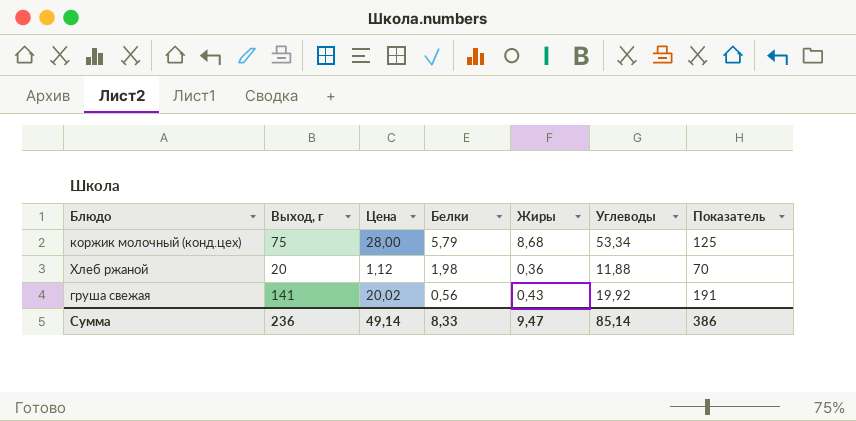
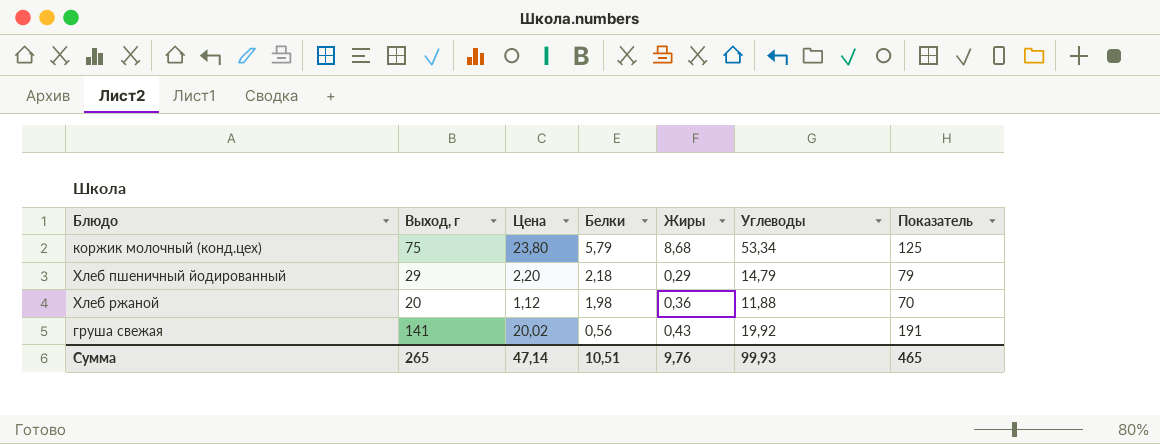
коржик молочный (конд.цех) | Цена: 28,00 -> 23,80
row Хлеб пшеничный йодированный: none -> 29 | 2,20 | 2,18 | 0,29 | 14,79 | 79
Сумма | Выход, г: 236 -> 265
Сумма | Цена: 49,14 -> 47,14
Сумма | Белки: 8,33 -> 10,51
Сумма | Жиры: 9,47 -> 9,76
Сумма | Углеводы: 85,14 -> 99,93
Сумма | Показатель: 386 -> 465

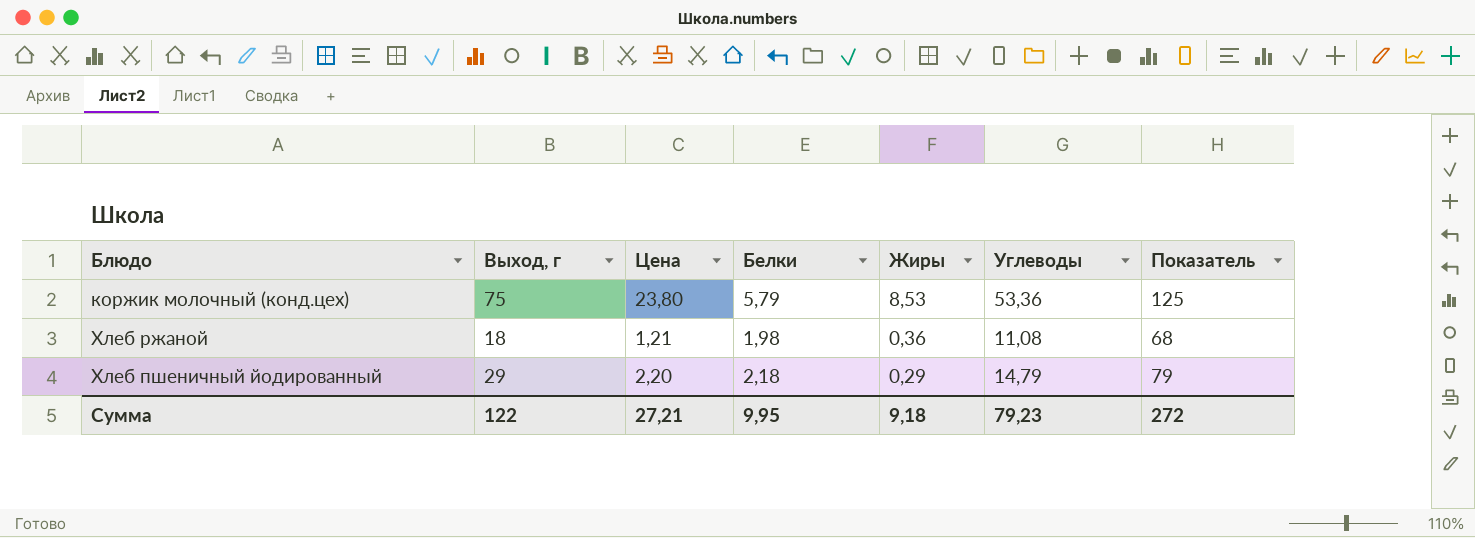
row order: Белки descending -> Жиры descending
row груша свежая: 141 | 20,02 | 0,56 | 0,43 | 19,92 | 191 -> none
коржик молочный (конд.цех) | Жиры: 8,68 -> 8,53
коржик молочный (конд.цех) | Углеводы: 53,34 -> 53,36
Хлеб ржаной | Выход, г: 20 -> 18
Хлеб ржаной | Цена: 1,12 -> 1,21
Хлеб ржаной | Углеводы: 11,88 -> 11,08
Хлеб ржаной | Показатель: 70 -> 68
Сумма | Выход, г: 265 -> 122
Сумма | Цена: 47,14 -> 27,21
Сумма | Белки: 10,51 -> 9,95
Сумма | Жиры: 9,76 -> 9,18
Сумма | Углеводы: 99,93 -> 79,23
Сумма | Показатель: 465 -> 272

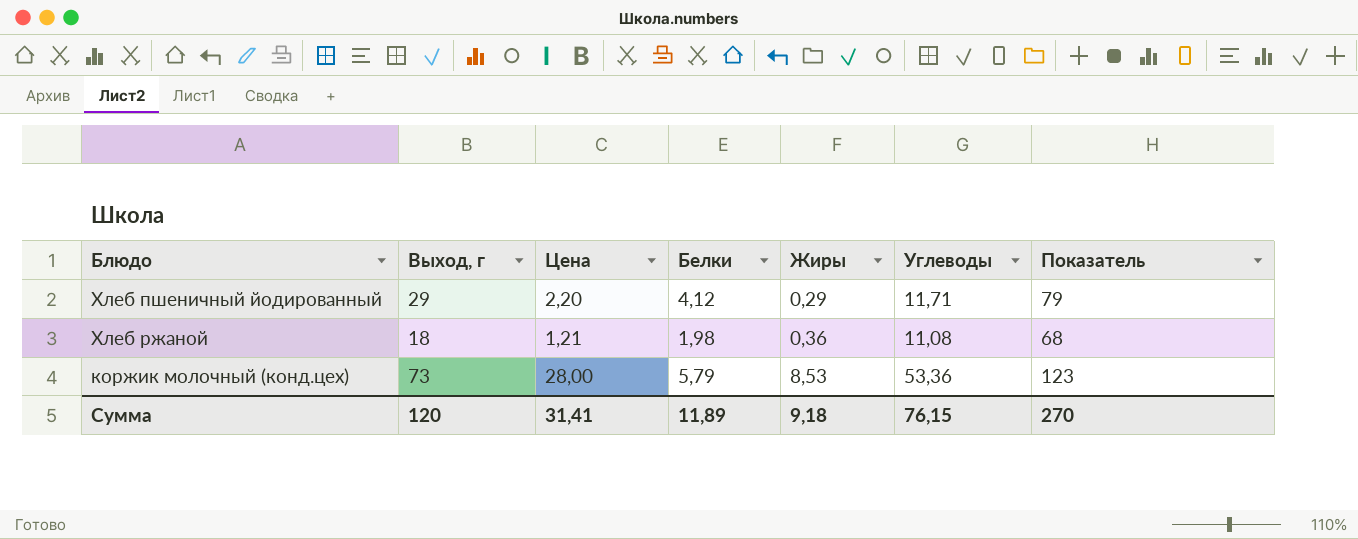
row order: Жиры descending -> Жиры ascending
Хлеб пшеничный йодированный | Белки: 2,18 -> 4,12
Хлеб пшеничный йодированный | Углеводы: 14,79 -> 11,71
коржик молочный (конд.цех) | Выход, г: 75 -> 73
коржик молочный (конд.цех) | Цена: 23,80 -> 28,00
коржик молочный (конд.цех) | Показатель: 125 -> 123
Сумма | Выход, г: 122 -> 120
Сумма | Цена: 27,21 -> 31,41
Сумма | Белки: 9,95 -> 11,89
Сумма | Углеводы: 79,23 -> 76,15
Сумма | Показатель: 272 -> 270

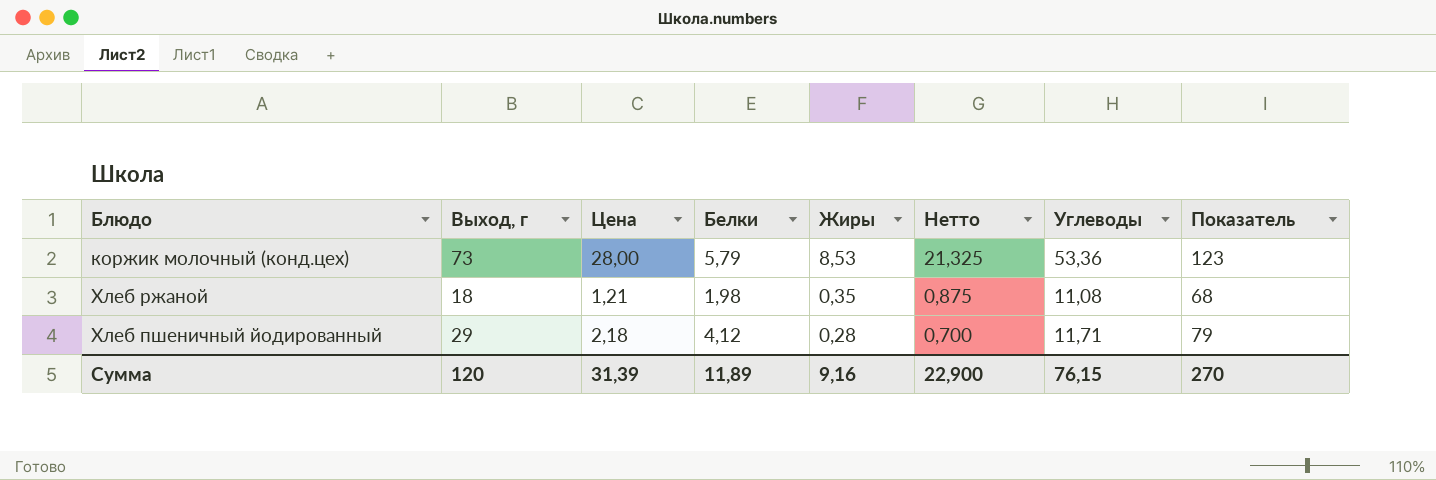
row order: Жиры ascending -> Жиры descending
column Нетто | formula: none -> [Жиры] * 2,5
Хлеб ржаной | Жиры: 0,36 -> 0,35
Хлеб пшеничный йодированный | Цена: 2,20 -> 2,18
Хлеб пшеничный йодированный | Жиры: 0,29 -> 0,28
Сумма | Цена: 31,41 -> 31,39
Сумма | Жиры: 9,18 -> 9,16

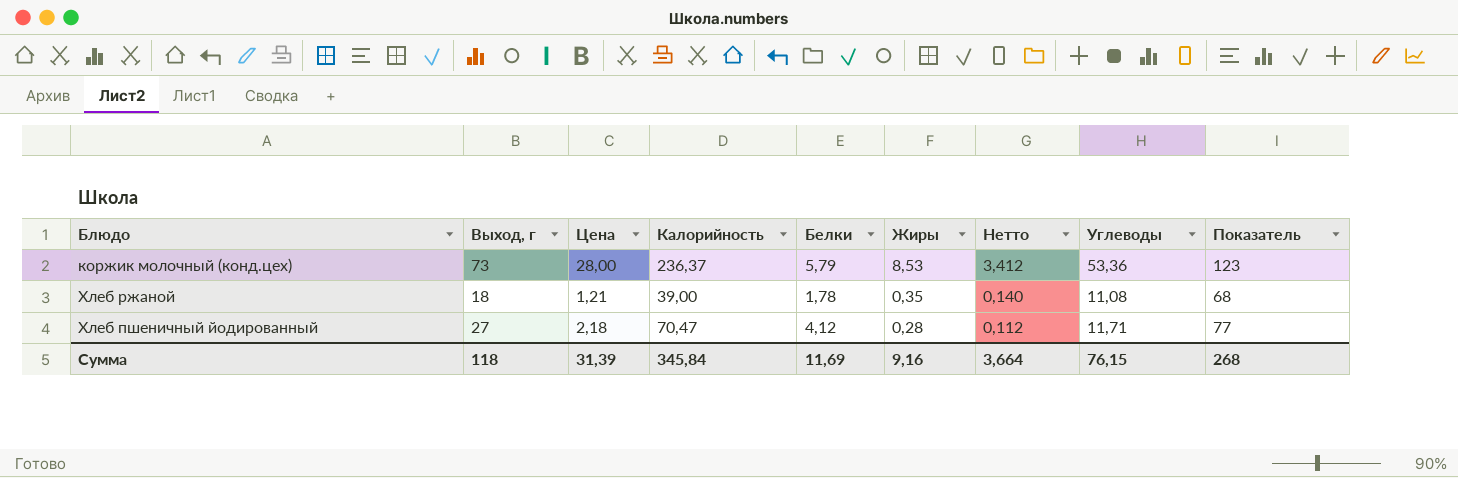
column Калорийность | position: none -> 4
column Нетто | formula: [Жиры] * 2,5 -> [Жиры] * 0,4
Хлеб ржаной | Белки: 1,98 -> 1,78
Хлеб пшеничный йодированный | Выход, г: 29 -> 27
Хлеб пшеничный йодированный | Показатель: 79 -> 77
Сумма | Выход, г: 120 -> 118
Сумма | Белки: 11,89 -> 11,69
Сумма | Нетто: 22,900 -> 3,664
Сумма | Показатель: 270 -> 268

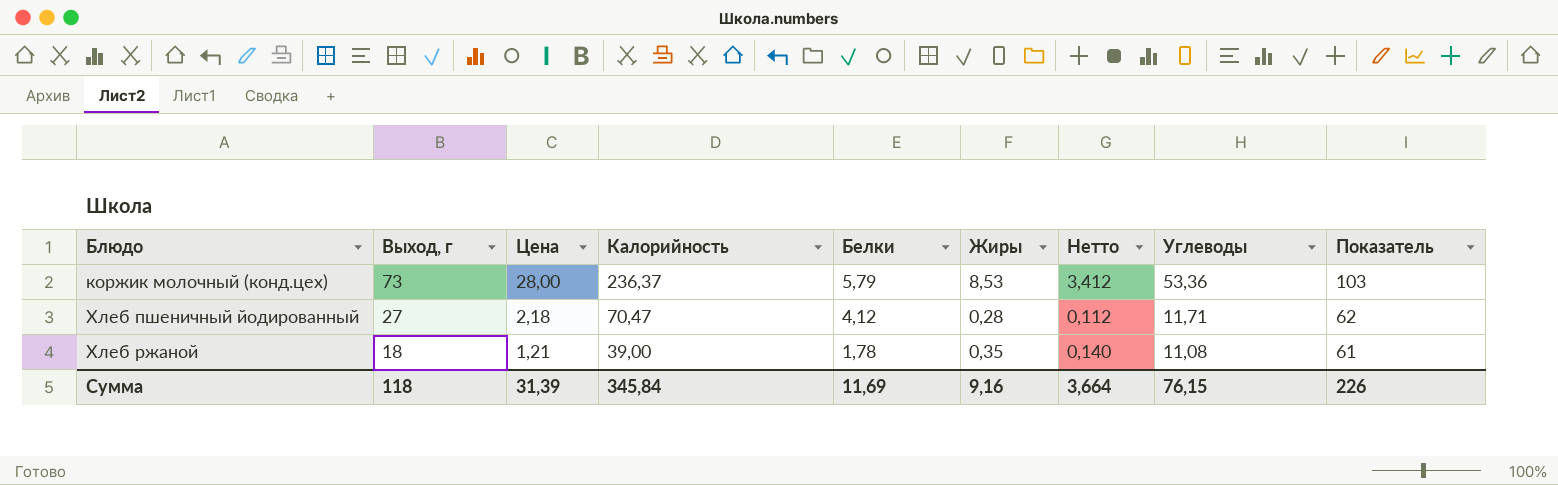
row order: Жиры descending -> Блюдо ascending
column Показатель | formula: [Выход, г] + 50 -> [Углеводы] + 50
Сумма | Показатель: 268 -> 226

